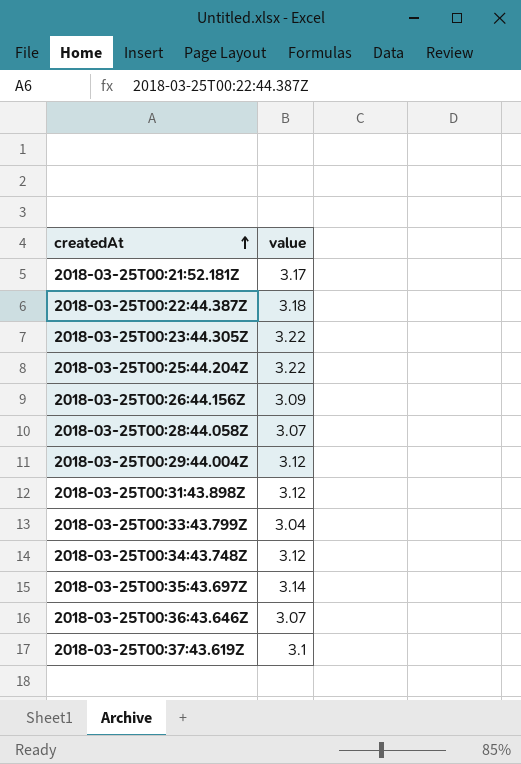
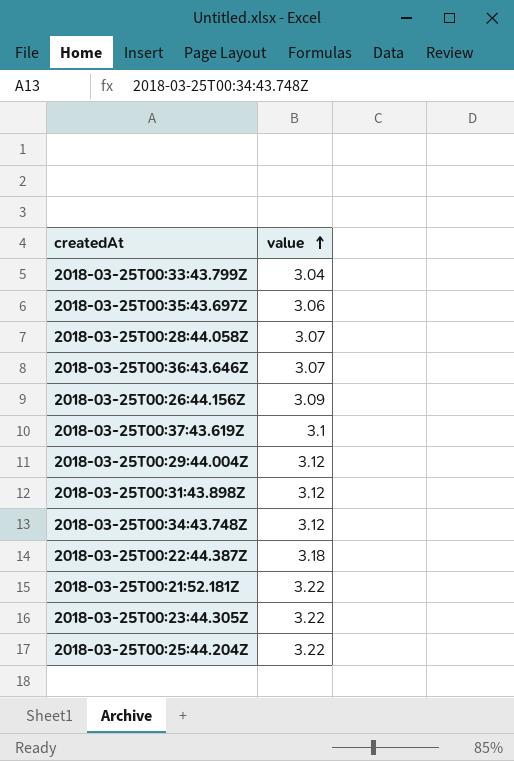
row order: createdAt ascending -> value ascending
2018-03-25T00:35:43.697Z | value: 3.14 -> 3.06
2018-03-25T00:21:52.181Z | value: 3.17 -> 3.22

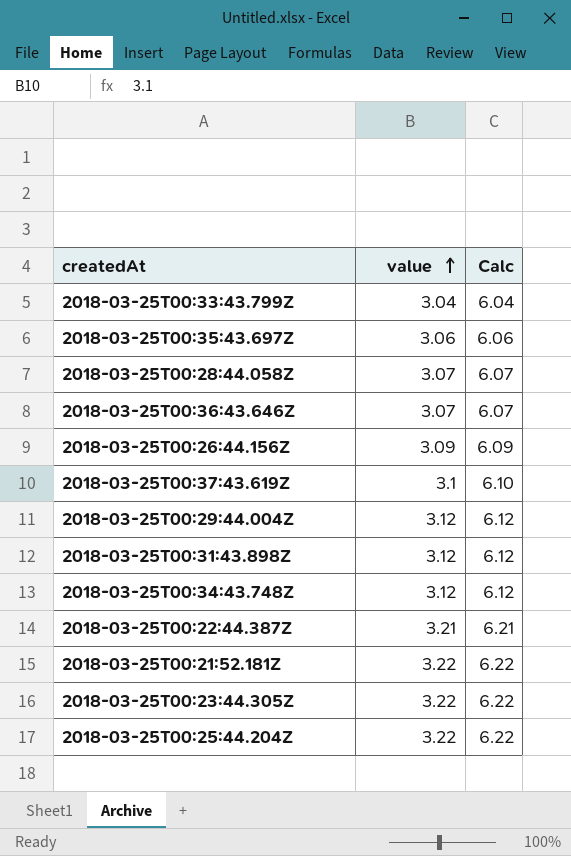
column Calc | formula: none -> [value] + 3
2018-03-25T00:22:44.387Z | value: 3.18 -> 3.21

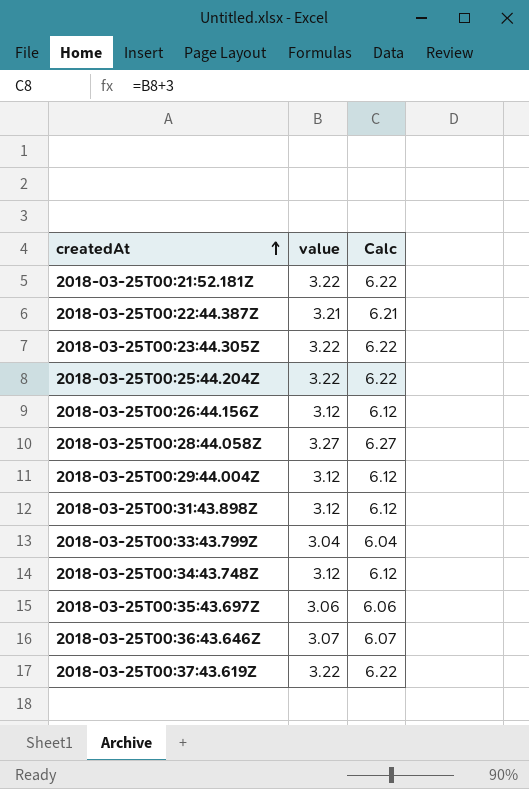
row order: value ascending -> createdAt ascending
2018-03-25T00:26:44.156Z | value: 3.09 -> 3.12
2018-03-25T00:26:44.156Z | Calc: 6.09 -> 6.12
2018-03-25T00:28:44.058Z | value: 3.07 -> 3.27
2018-03-25T00:28:44.058Z | Calc: 6.07 -> 6.27
2018-03-25T00:37:43.619Z | value: 3.1 -> 3.22
2018-03-25T00:37:43.619Z | Calc: 6.10 -> 6.22

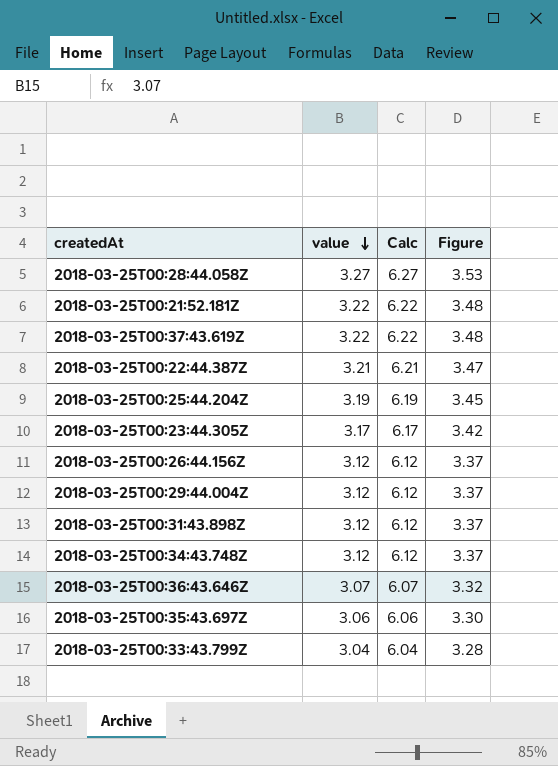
row order: createdAt ascending -> value descending
column Figure | formula: none -> [value] * 1.08
2018-03-25T00:25:44.204Z | value: 3.22 -> 3.19
2018-03-25T00:25:44.204Z | Calc: 6.22 -> 6.19
2018-03-25T00:23:44.305Z | value: 3.22 -> 3.17
2018-03-25T00:23:44.305Z | Calc: 6.22 -> 6.17

